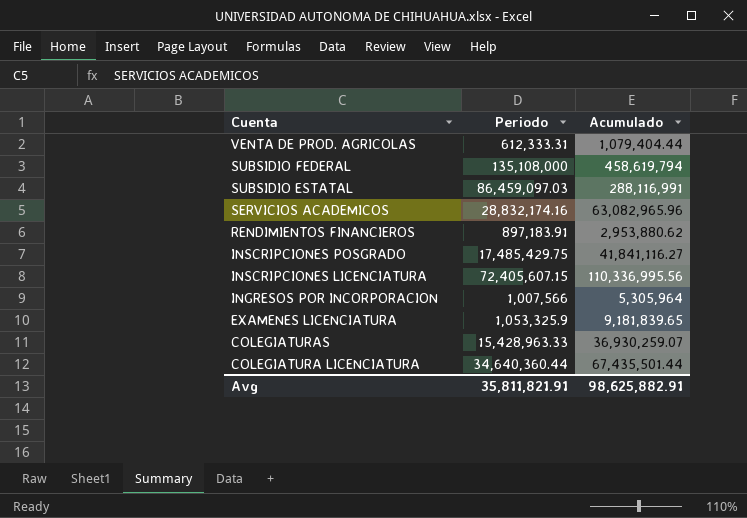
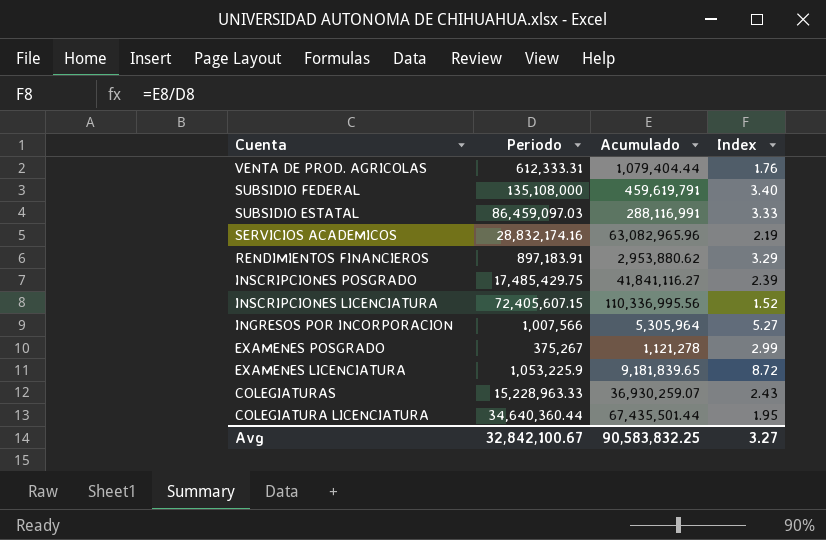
column Index | formula: none -> [Acumulado] / [Periodo]
SUBSIDIO FEDERAL | Acumulado: 458,619,794 -> 459,619,791
row EXAMENES POSGRADO: none -> 375,267 | 1,121,278 | 2.99
EXAMENES LICENCIATURA | Periodo: 1,053,325.9 -> 1,053,225.9
COLEGIATURAS | Periodo: 15,428,963.33 -> 15,228,963.33
Avg | Periodo: 35,811,821.91 -> 32,842,100.67
Avg | Acumulado: 98,625,882.91 -> 90,583,832.25

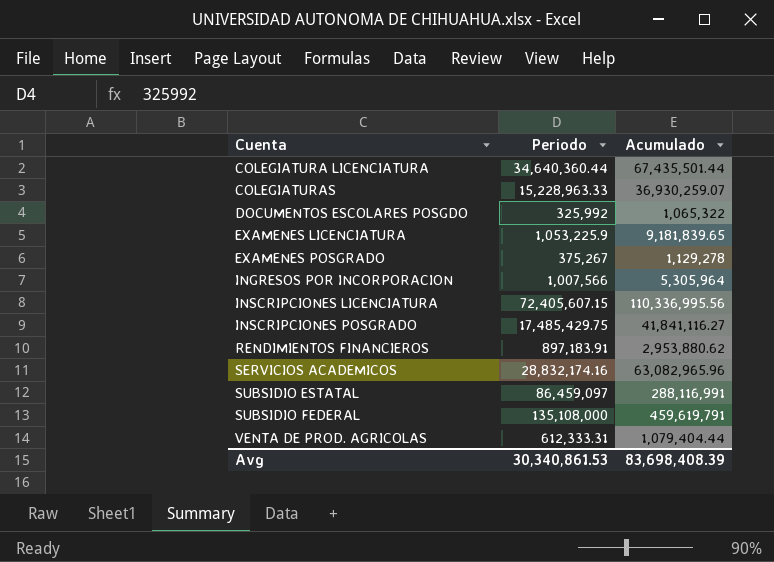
row order: Cuenta descending -> Cuenta ascending
column Index | formula: [Acumulado] / [Periodo] -> none
row DOCUMENTOS ESCOLARES POSGDO: none -> 325,992 | 1,065,322
EXAMENES POSGRADO | Acumulado: 1,121,278 -> 1,129,278
SUBSIDIO ESTATAL | Periodo: 86,459,097.03 -> 86,459,097
Avg | Periodo: 32,842,100.67 -> 30,340,861.53
Avg | Acumulado: 90,583,832.25 -> 83,698,408.39

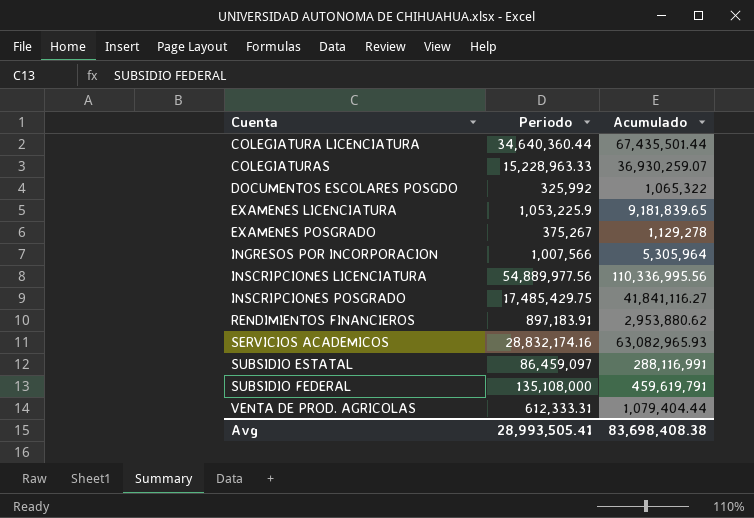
INSCRIPCIONES LICENCIATURA | Periodo: 72,405,607.15 -> 54,889,977.56
SERVICIOS ACADEMICOS | Acumulado: 63,082,965.96 -> 63,082,965.93
Avg | Periodo: 30,340,861.53 -> 28,993,505.41
Avg | Acumulado: 83,698,408.39 -> 83,698,408.38

